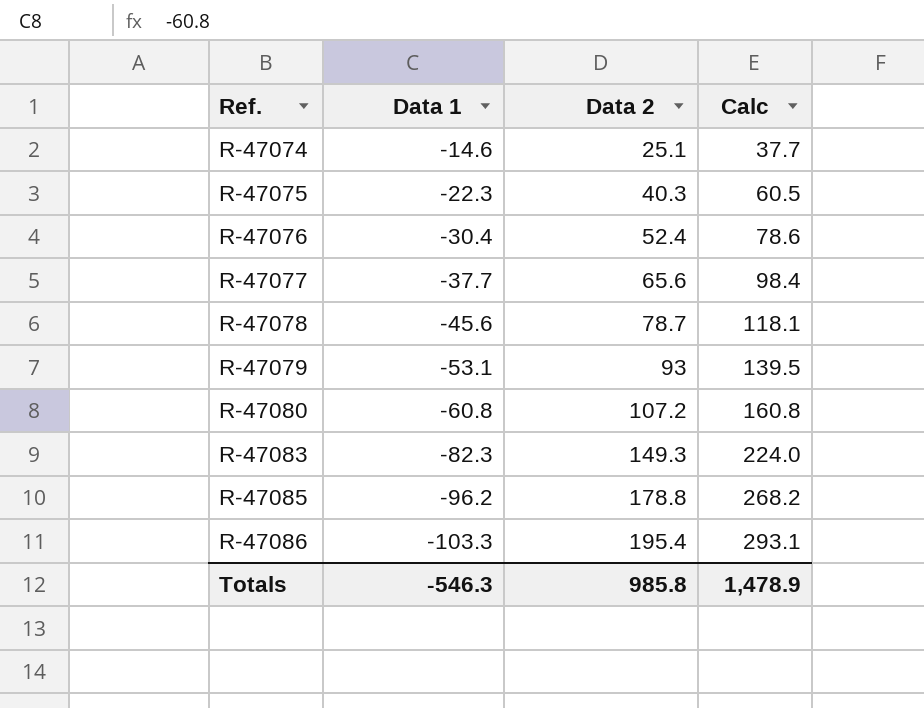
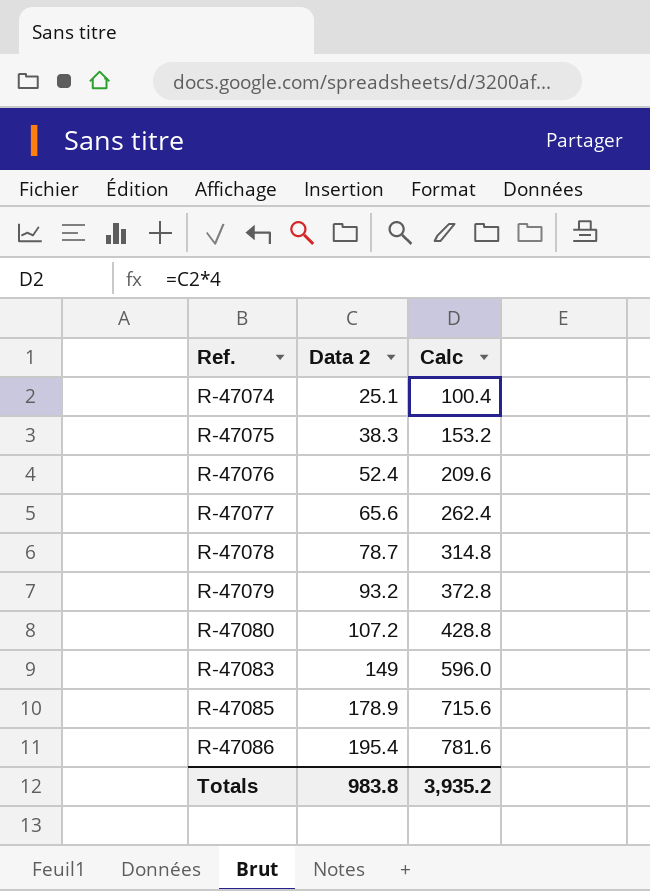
column Data 1 | position: 2 -> none
column Calc | formula: [Data 2] * 1.5 -> [Data 2] * 4
R-47075 | Data 2: 40.3 -> 38.3
R-47079 | Data 2: 93 -> 93.2
R-47083 | Data 2: 149.3 -> 149
R-47085 | Data 2: 178.8 -> 178.9
Totals | Data 2: 985.8 -> 983.8
Totals | Calc: 1,478.9 -> 3,935.2

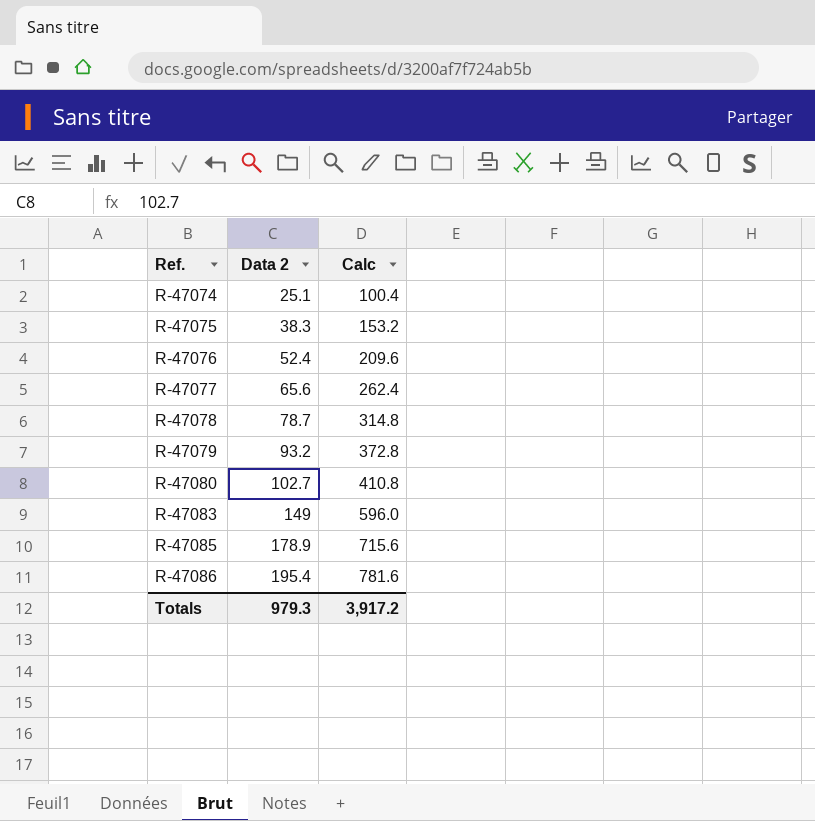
R-47080 | Data 2: 107.2 -> 102.7
R-47080 | Calc: 428.8 -> 410.8
Totals | Data 2: 983.8 -> 979.3
Totals | Calc: 3,935.2 -> 3,917.2

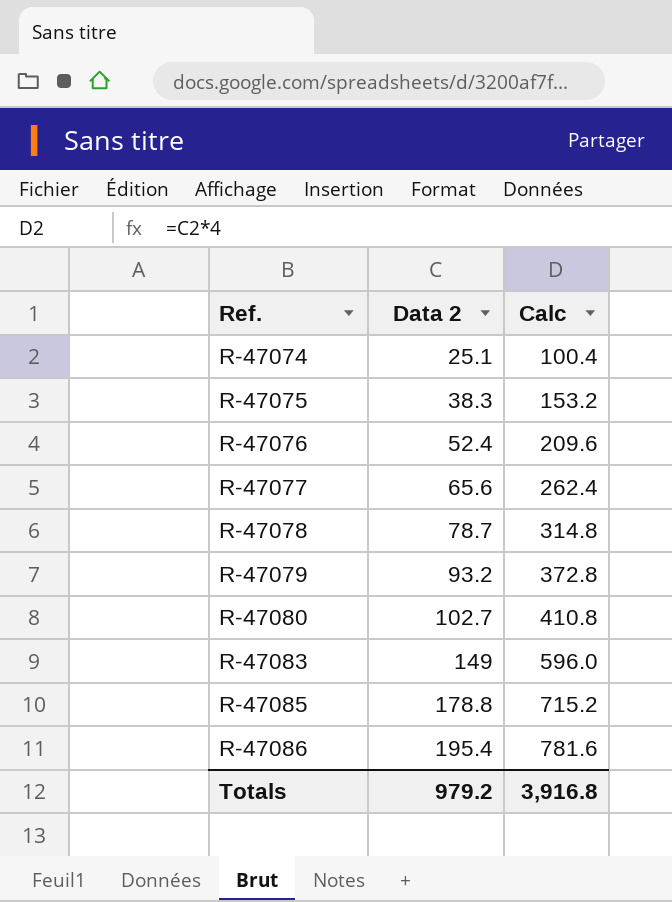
R-47085 | Data 2: 178.9 -> 178.8
R-47085 | Calc: 715.6 -> 715.2
Totals | Data 2: 979.3 -> 979.2
Totals | Calc: 3,917.2 -> 3,916.8

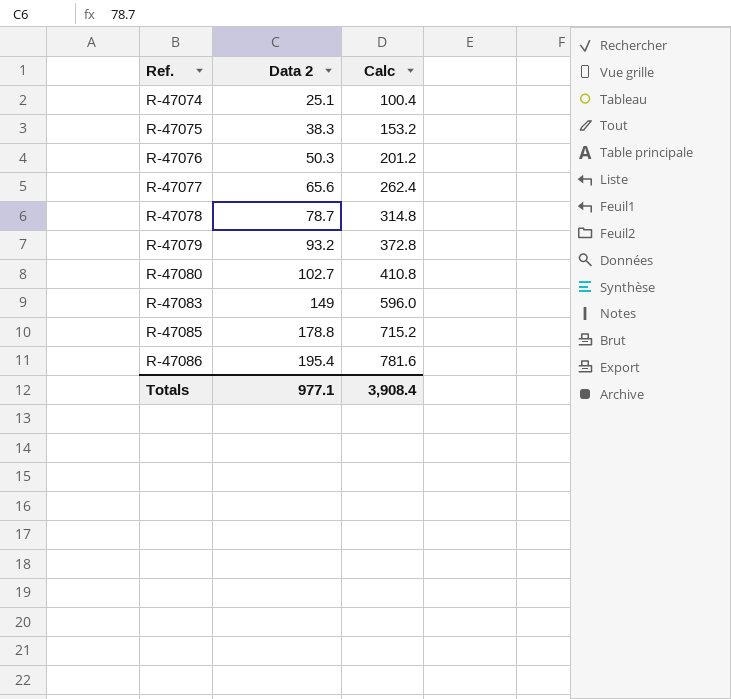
R-47076 | Data 2: 52.4 -> 50.3
R-47076 | Calc: 209.6 -> 201.2
Totals | Data 2: 979.2 -> 977.1
Totals | Calc: 3,916.8 -> 3,908.4

